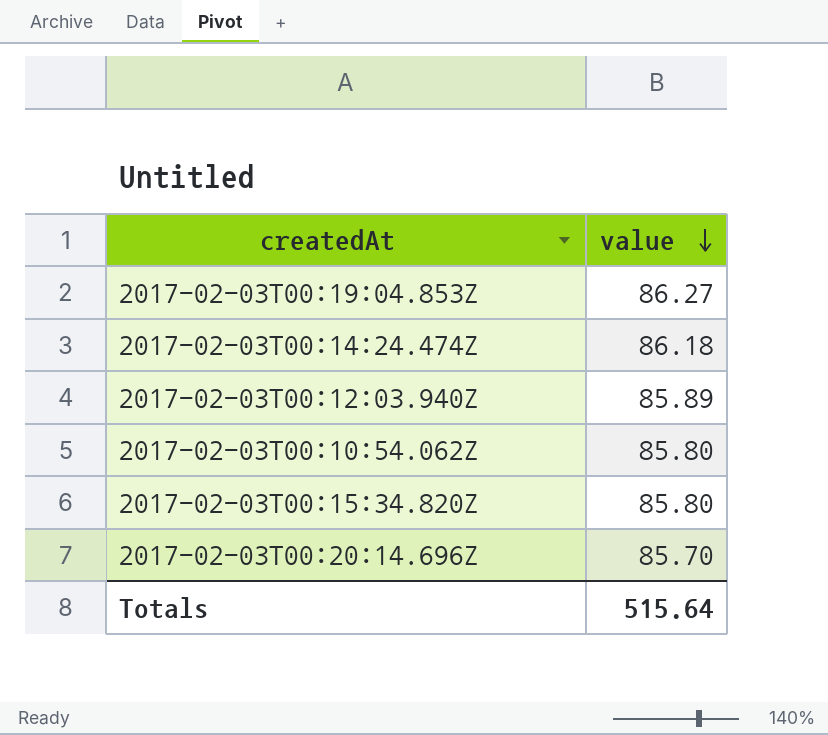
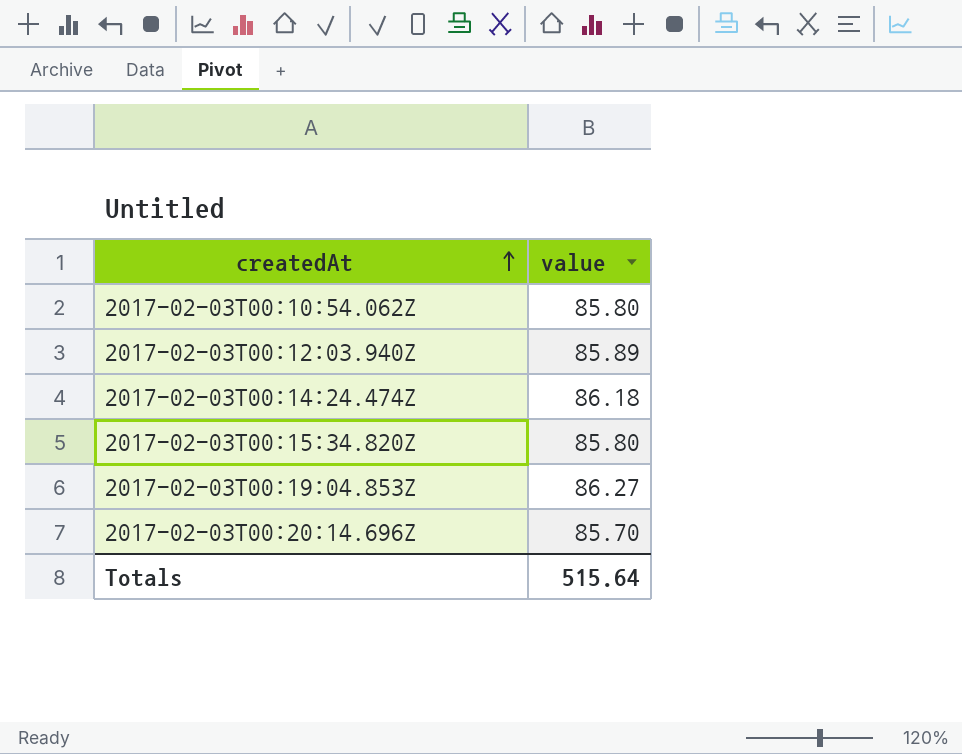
row order: value descending -> createdAt ascending

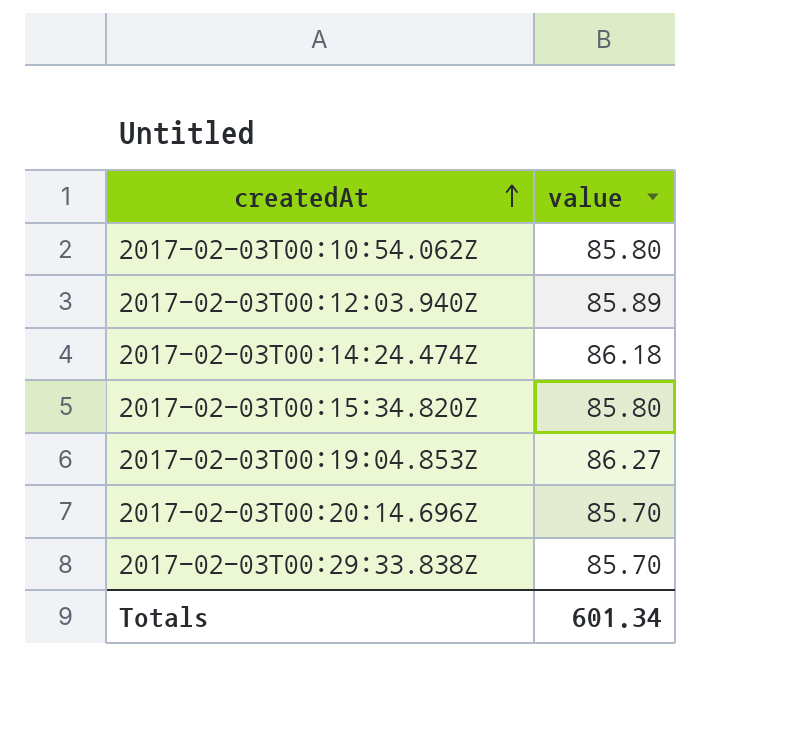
row 2017-02-03T00:29:33.838Z: none -> 85.70
Totals | value: 515.64 -> 601.34

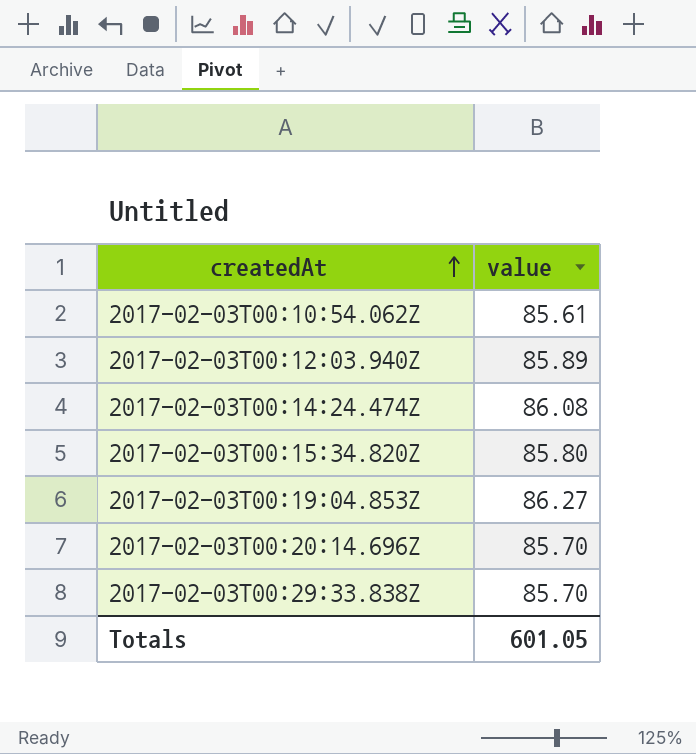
2017-02-03T00:10:54.062Z | value: 85.80 -> 85.61
2017-02-03T00:14:24.474Z | value: 86.18 -> 86.08
Totals | value: 601.34 -> 601.05

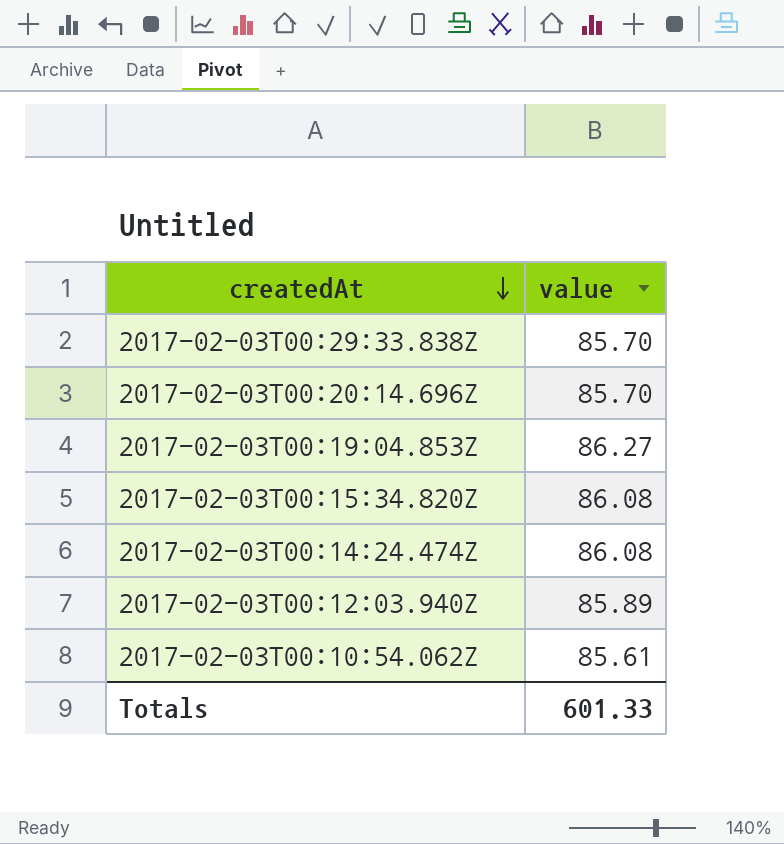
row order: createdAt ascending -> createdAt descending
2017-02-03T00:15:34.820Z | value: 85.80 -> 86.08
Totals | value: 601.05 -> 601.33

